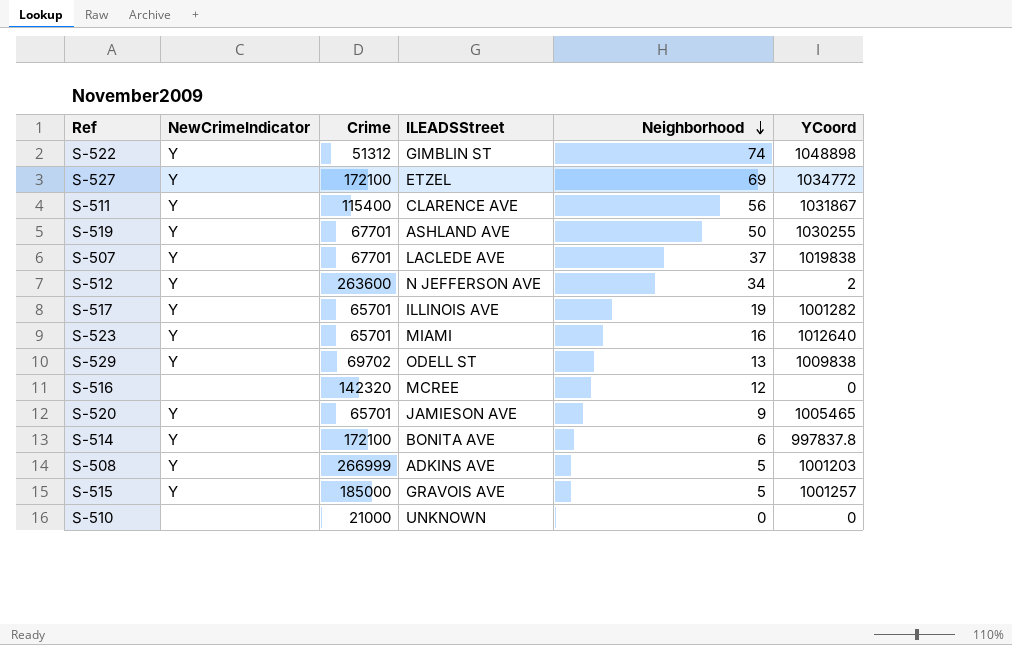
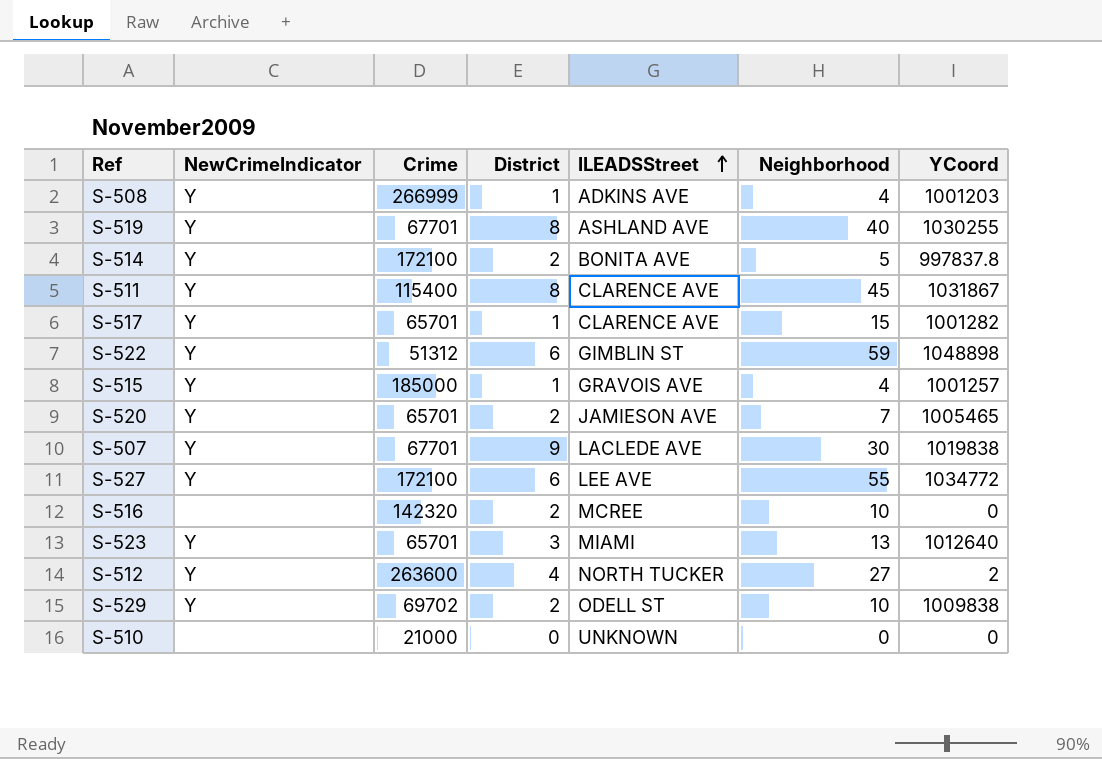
row order: Neighborhood descending -> ILEADSStreet ascending
column District | position: none -> 4
S-508 | Neighborhood: 5 -> 4
S-519 | Neighborhood: 50 -> 40
S-514 | Neighborhood: 6 -> 5
S-511 | Neighborhood: 56 -> 45
S-517 | ILEADSStreet: ILLINOIS AVE -> CLARENCE AVE
S-517 | Neighborhood: 19 -> 15
S-522 | Neighborhood: 74 -> 59
S-515 | Neighborhood: 5 -> 4
S-520 | Neighborhood: 9 -> 7
S-507 | Neighborhood: 37 -> 30
S-527 | ILEADSStreet: ETZEL -> LEE AVE
S-527 | Neighborhood: 69 -> 55
S-516 | Neighborhood: 12 -> 10
S-523 | Neighborhood: 16 -> 13
S-512 | ILEADSStreet: N JEFFERSON AVE -> NORTH TUCKER
S-512 | Neighborhood: 34 -> 27
S-529 | Neighborhood: 13 -> 10

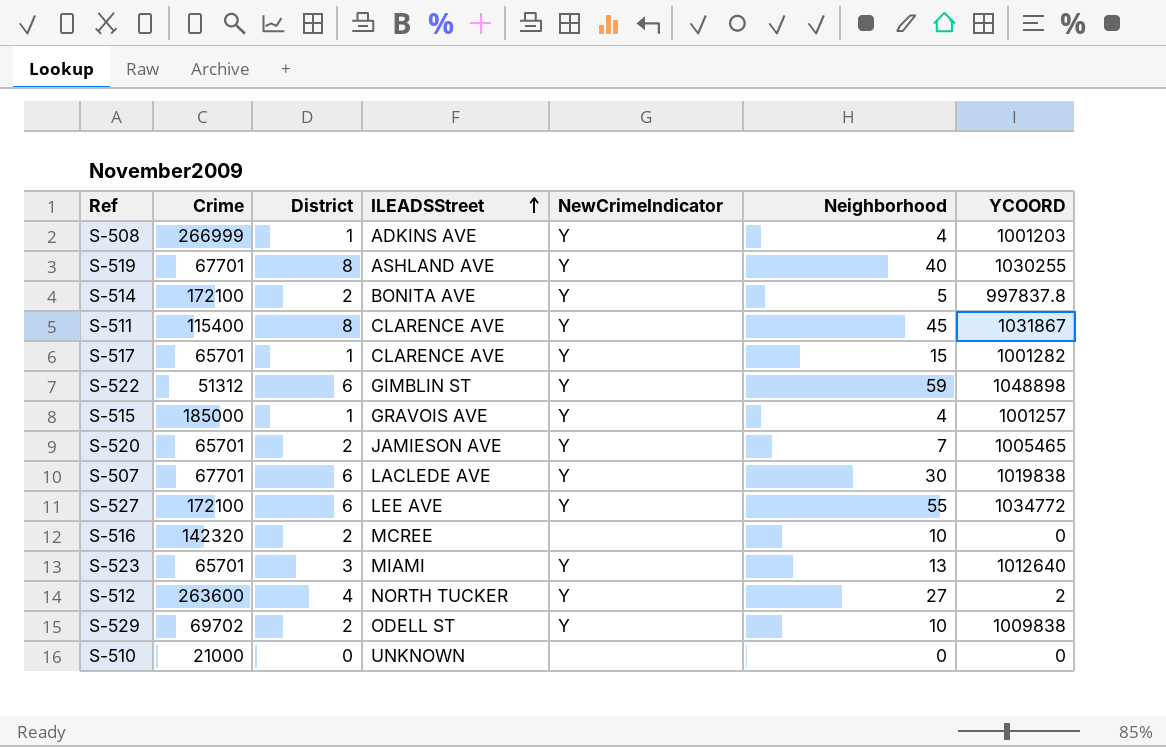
column NewCrimeIndicator | position: 2 -> 5
column name: YCoord -> YCOORD
S-507 | District: 9 -> 6

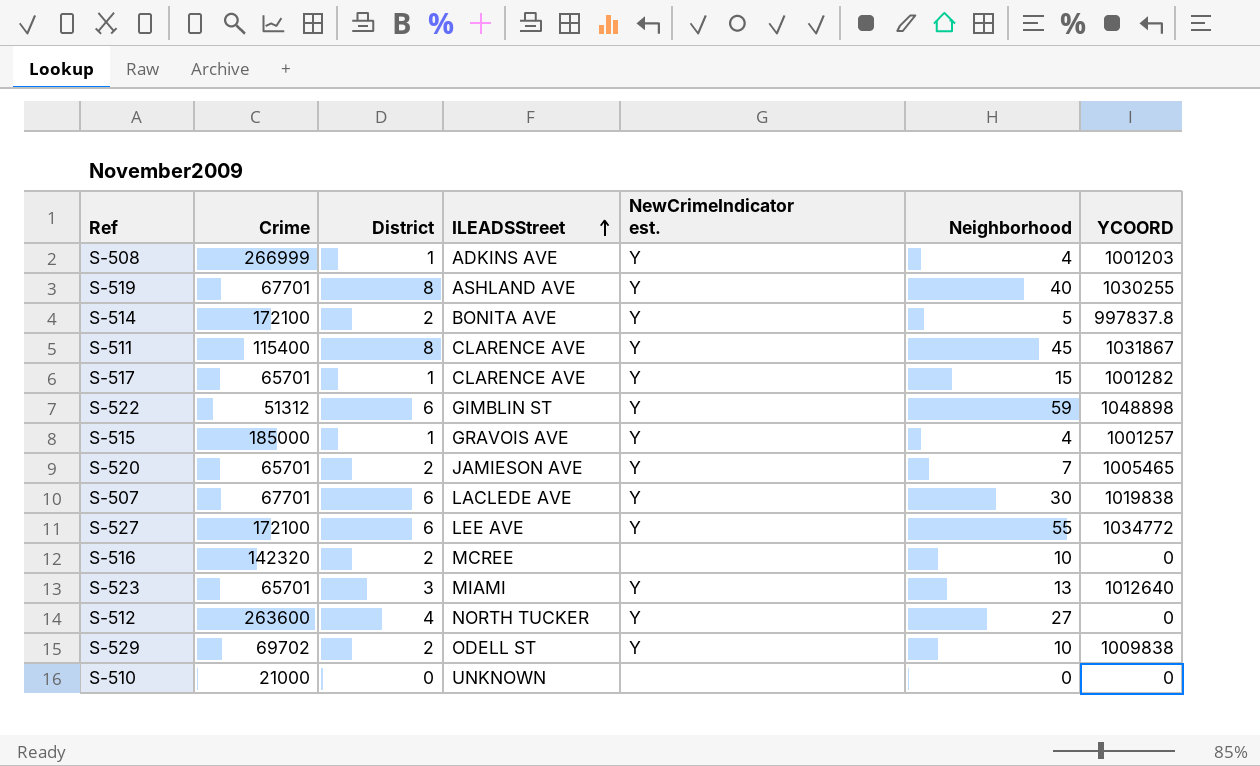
column name: NewCrimeIndicator -> NewCrimeIndicator est.
S-512 | YCOORD: 2 -> 0

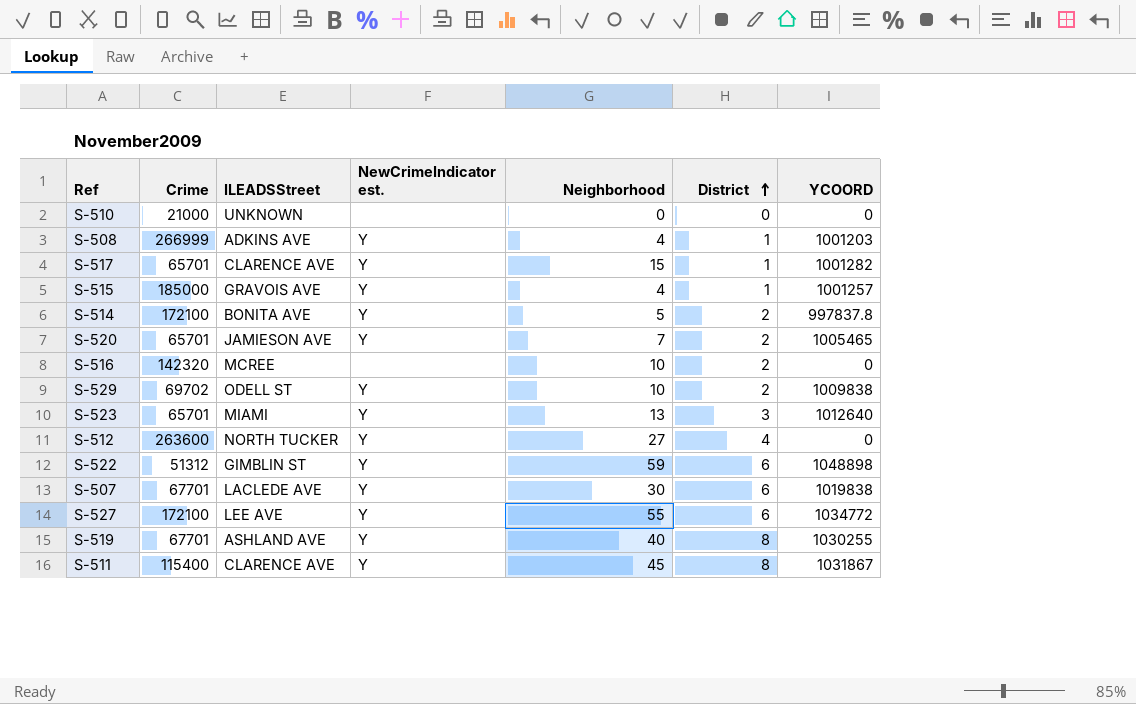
row order: ILEADSStreet ascending -> District ascending
column District | position: 3 -> 6

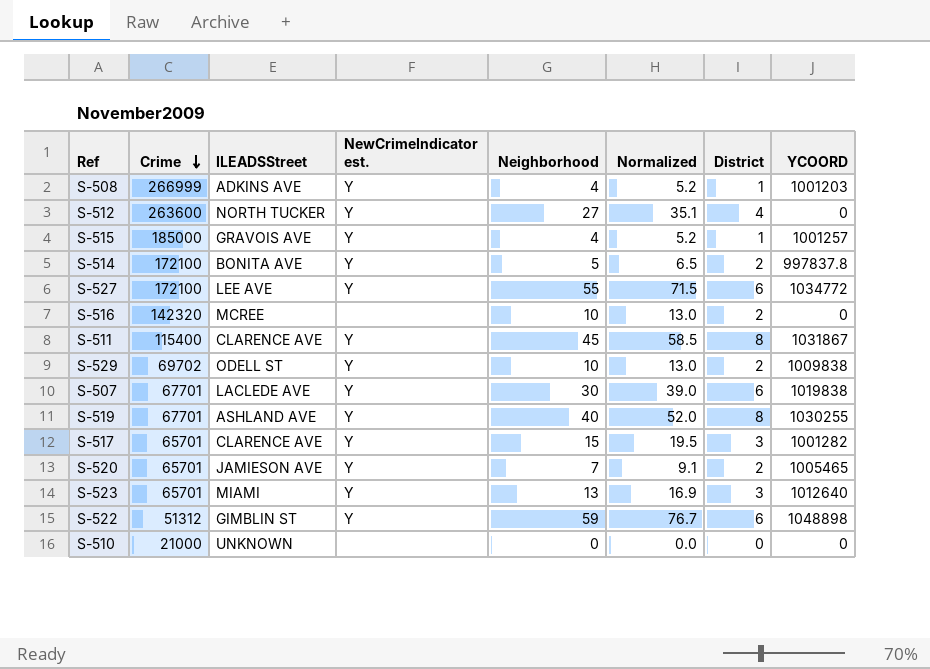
row order: District ascending -> Crime descending
column Normalized | formula: none -> [Neighborhood] * 1.3
S-517 | District: 1 -> 3

